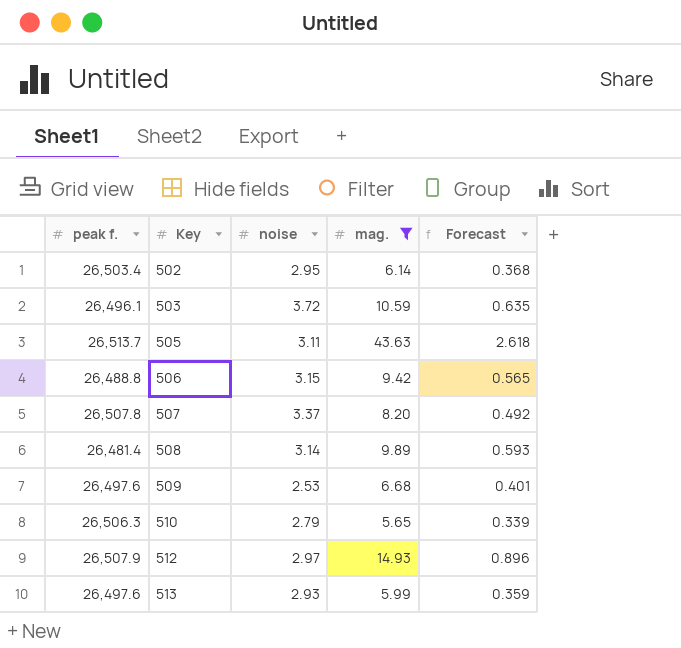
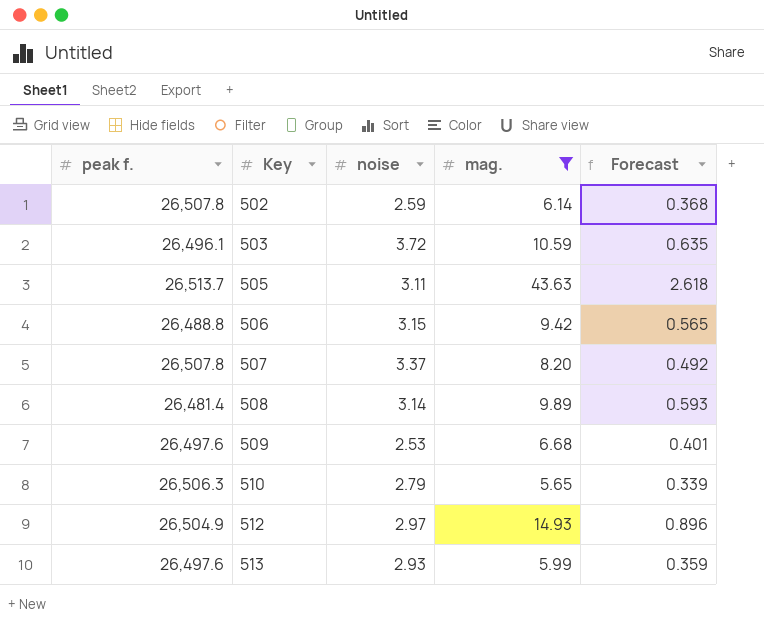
502 | peak f.: 26,503.4 -> 26,507.8
502 | noise: 2.95 -> 2.59
512 | peak f.: 26,507.9 -> 26,504.9

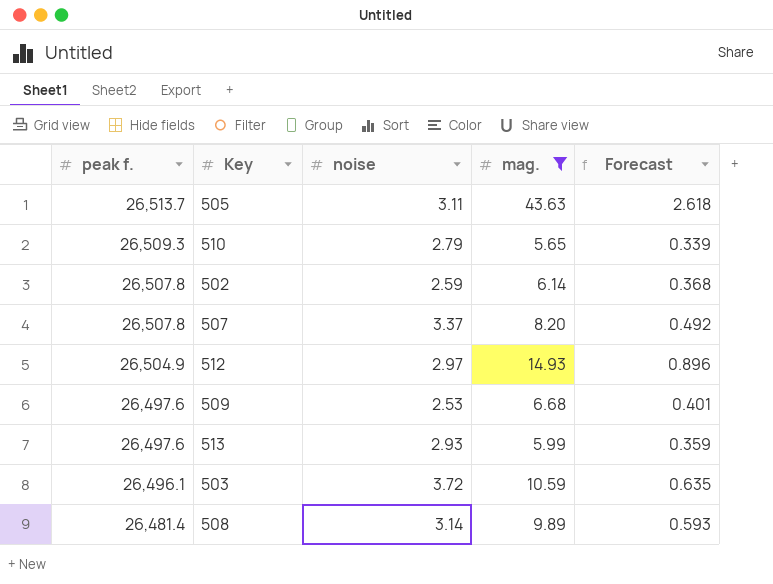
row order: Key ascending -> peak f. descending
row 506: 26,488.8 | 3.15 | 9.42 | 0.565 -> none
510 | peak f.: 26,506.3 -> 26,509.3

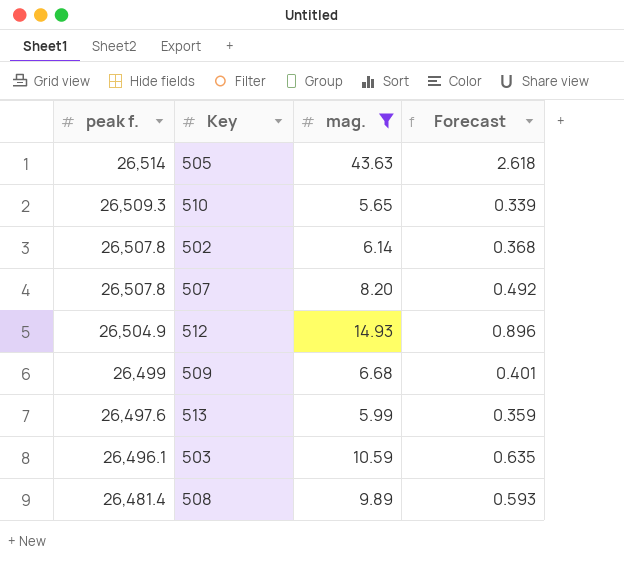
column noise | position: 3 -> none
505 | peak f.: 26,513.7 -> 26,514
509 | peak f.: 26,497.6 -> 26,499

